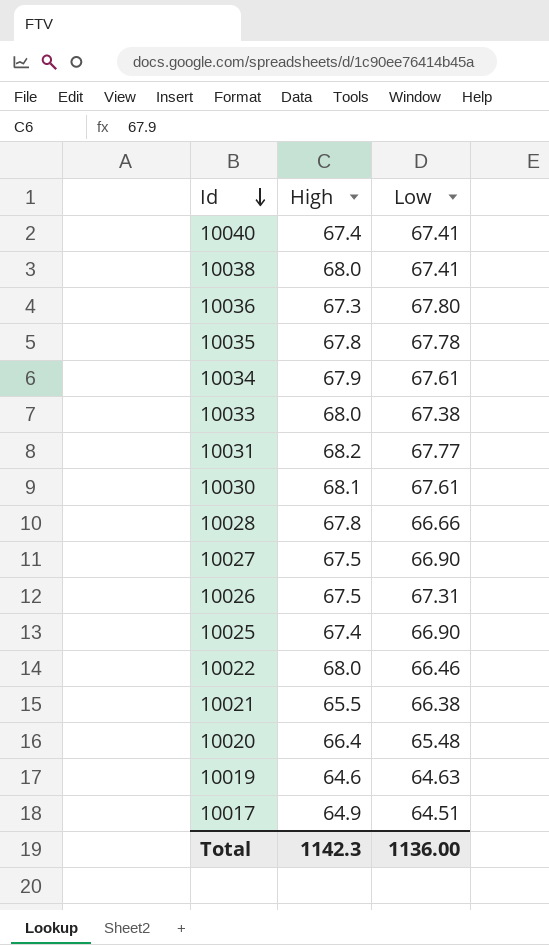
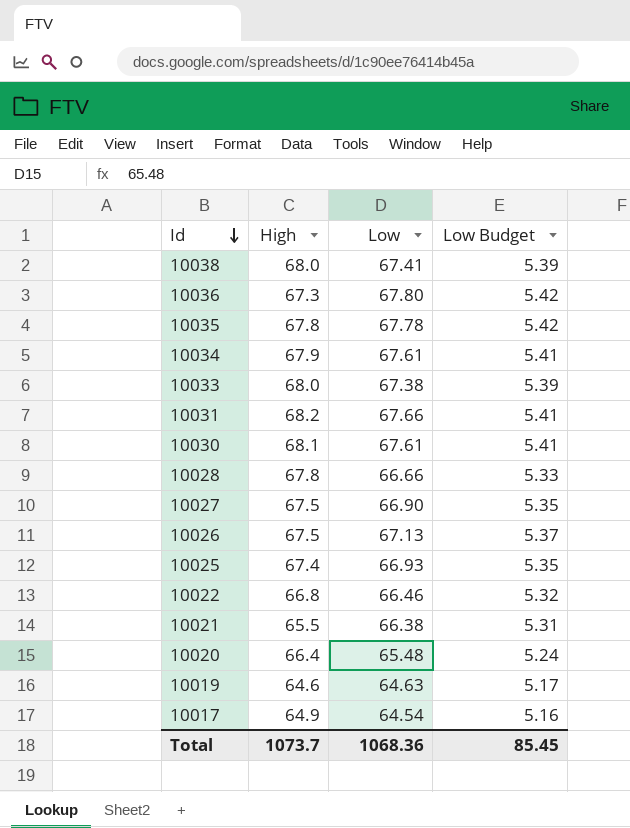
column Low Budget | formula: none -> [Low] * 0.08
row 10040: 67.4 | 67.41 -> none
10031 | Low: 67.77 -> 67.66
10026 | Low: 67.31 -> 67.13
10025 | Low: 66.90 -> 66.93
10022 | High: 68.0 -> 66.8
10017 | Low: 64.51 -> 64.54
Total | High: 1142.3 -> 1073.7
Total | Low: 1136.00 -> 1068.36

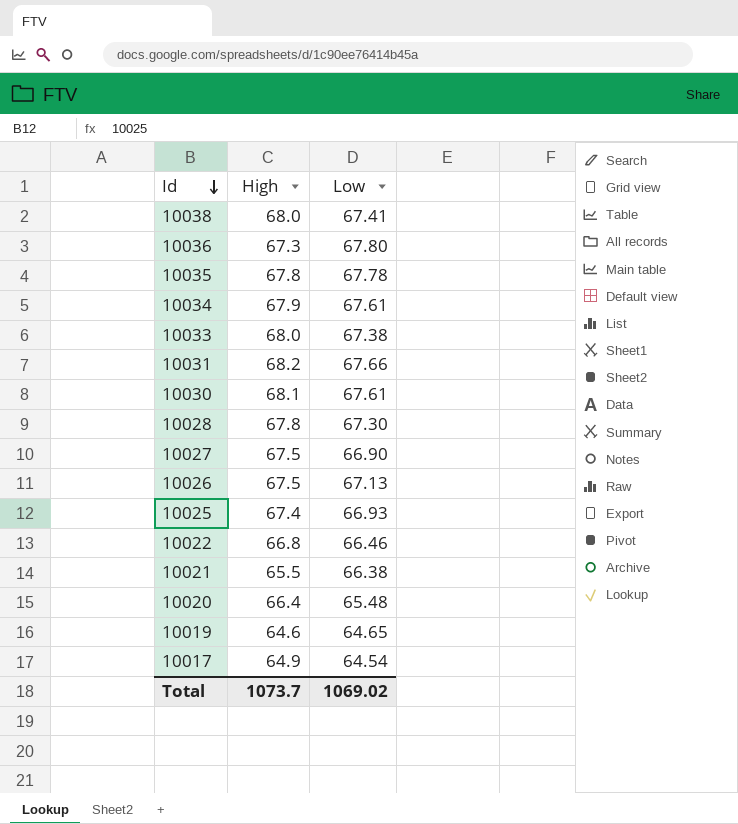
column Low Budget | formula: [Low] * 0.08 -> none
10028 | Low: 66.66 -> 67.30
10019 | Low: 64.63 -> 64.65
Total | Low: 1068.36 -> 1069.02

